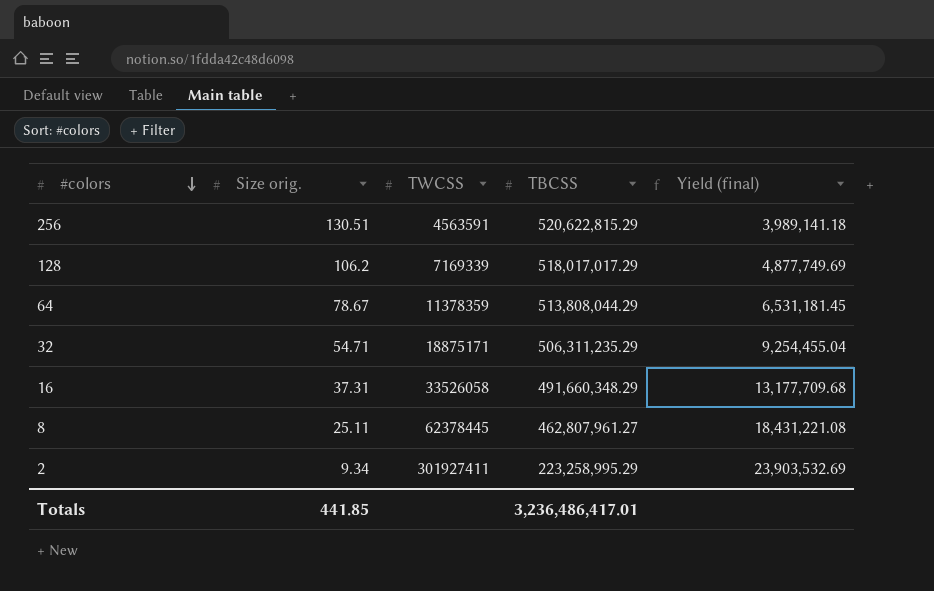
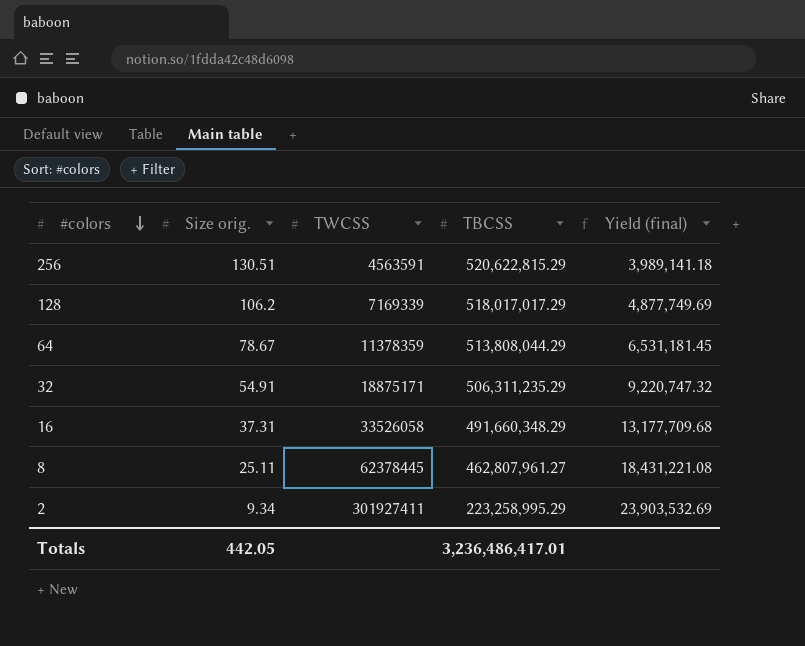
32 | Size orig.: 54.71 -> 54.91
32 | Yield (final): 9,254,455.04 -> 9,220,747.32
Totals | Size orig.: 441.85 -> 442.05

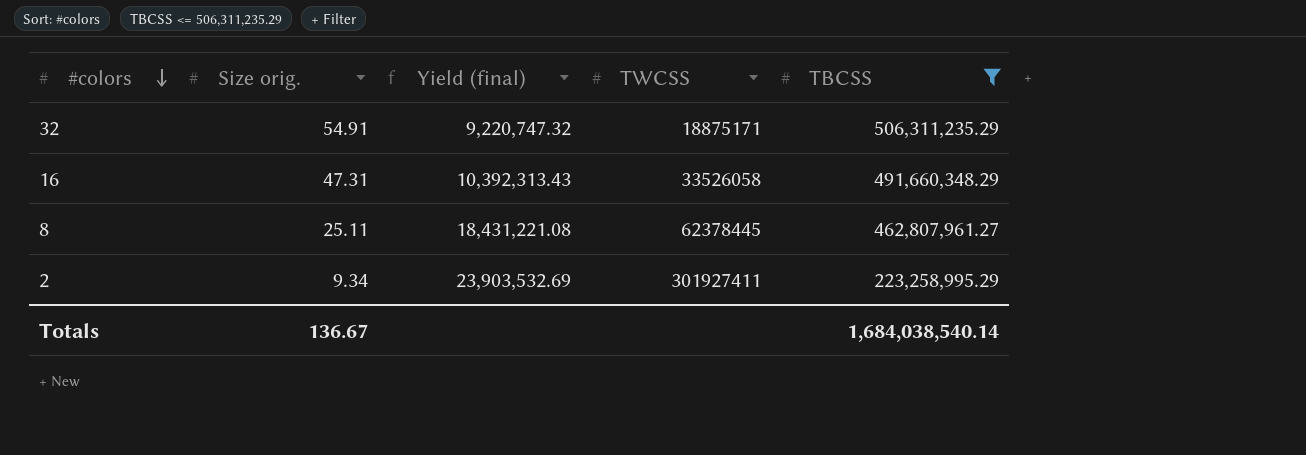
filter: none -> TBCSS <= 506,311,235.29
column Yield (final) | position: 5 -> 3
16 | Size orig.: 37.31 -> 47.31
16 | Yield (final): 13,177,709.68 -> 10,392,313.43
Totals | Size orig.: 442.05 -> 136.67
Totals | TBCSS: 3,236,486,417.01 -> 1,684,038,540.14

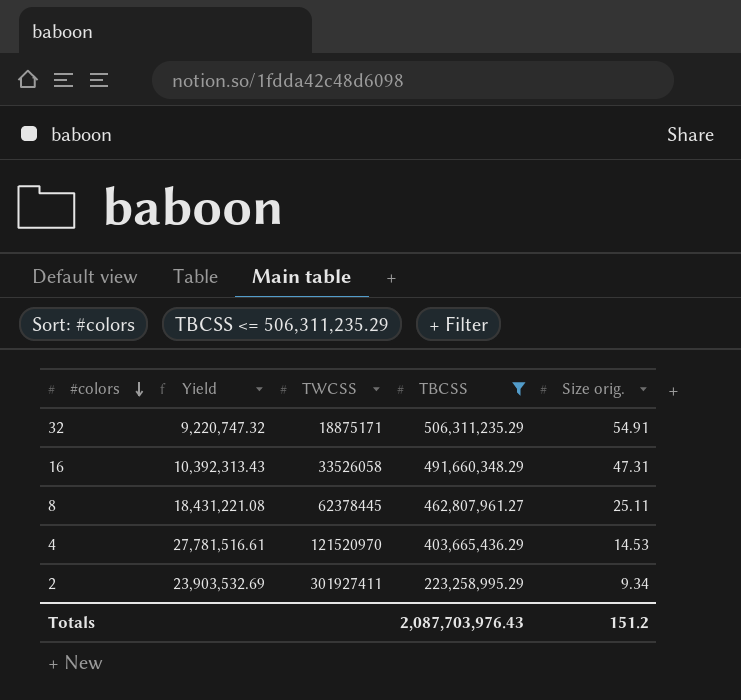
column name: Yield (final) -> Yield
column Size orig. | position: 2 -> 5
row 4: none -> 27,781,516.61 | 121520970 | 403,665,436.29 | 14.53
Totals | TBCSS: 1,684,038,540.14 -> 2,087,703,976.43
Totals | Size orig.: 136.67 -> 151.2

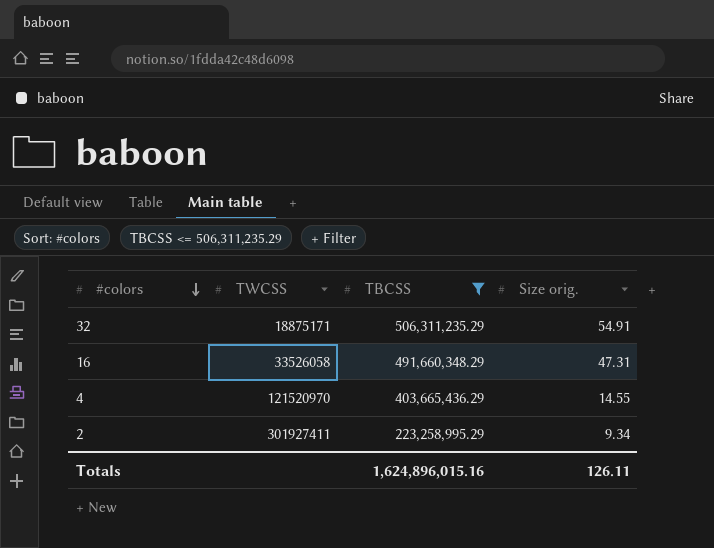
column Yield | formula: [TBCSS] / [Size orig.] -> none
row 8: 18,431,221.08 | 62378445 | 462,807,961.27 | 25.11 -> none
4 | Size orig.: 14.53 -> 14.55
Totals | TBCSS: 2,087,703,976.43 -> 1,624,896,015.16
Totals | Size orig.: 151.2 -> 126.11

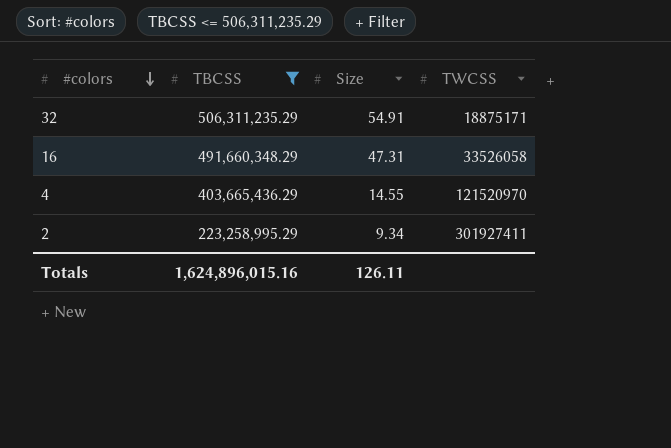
column name: Size orig. -> Size
column TWCSS | position: 2 -> 4

